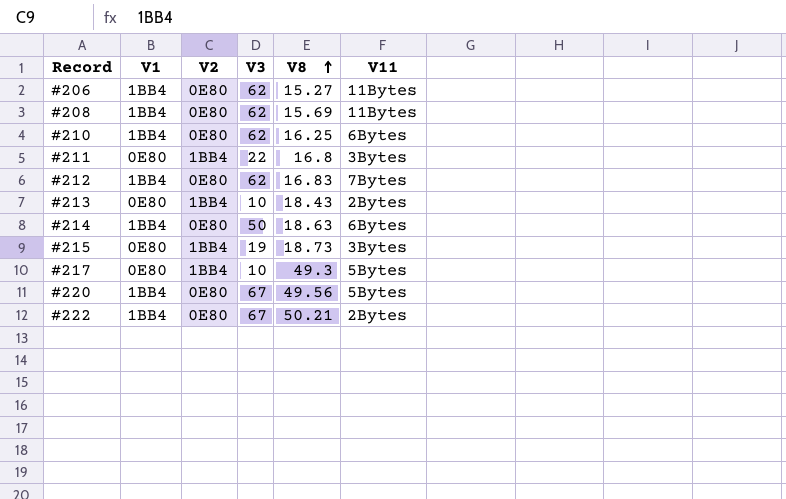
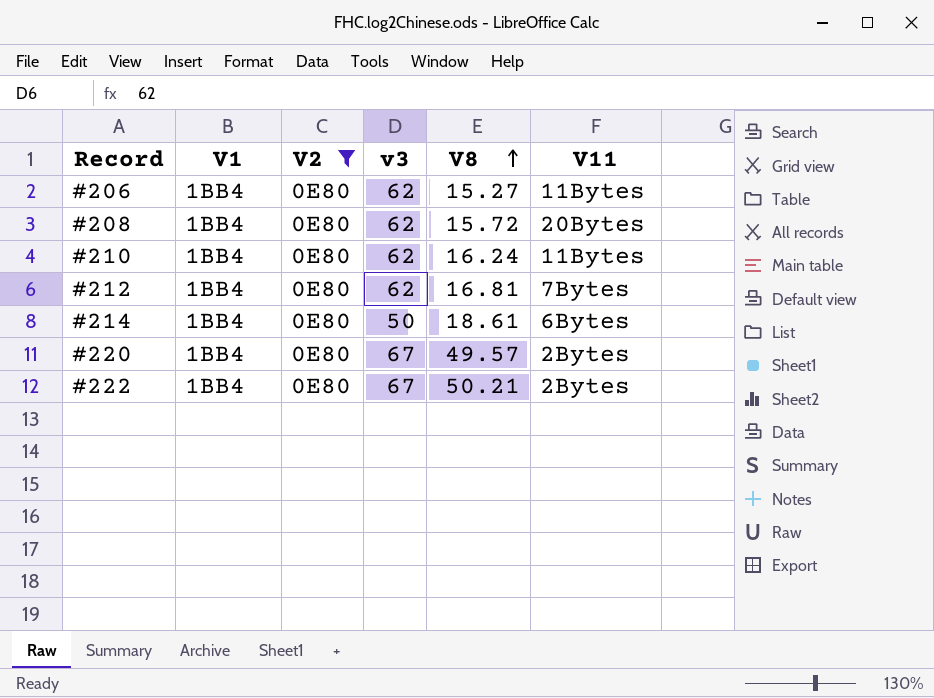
filter: none -> V2 = 0E80
column name: V3 -> v3
#208 | V8: 15.69 -> 15.72
#208 | V11: 11Bytes -> 20Bytes
#210 | V8: 16.25 -> 16.24
#210 | V11: 6Bytes -> 11Bytes
#212 | V8: 16.83 -> 16.81
#214 | V8: 18.63 -> 18.61
#220 | V8: 49.56 -> 49.57
#220 | V11: 5Bytes -> 2Bytes

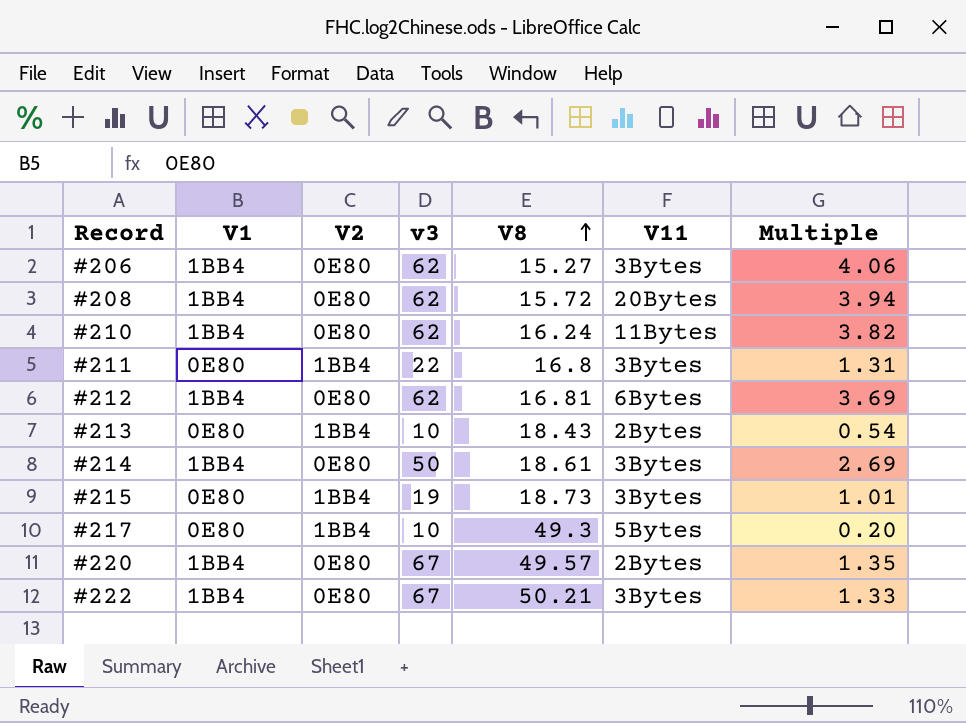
filter: V2 = 0E80 -> none
column Multiple | formula: none -> [v3] / [V8]
#206 | V11: 11Bytes -> 3Bytes
#212 | V11: 7Bytes -> 6Bytes
#214 | V11: 6Bytes -> 3Bytes
#222 | V11: 2Bytes -> 3Bytes

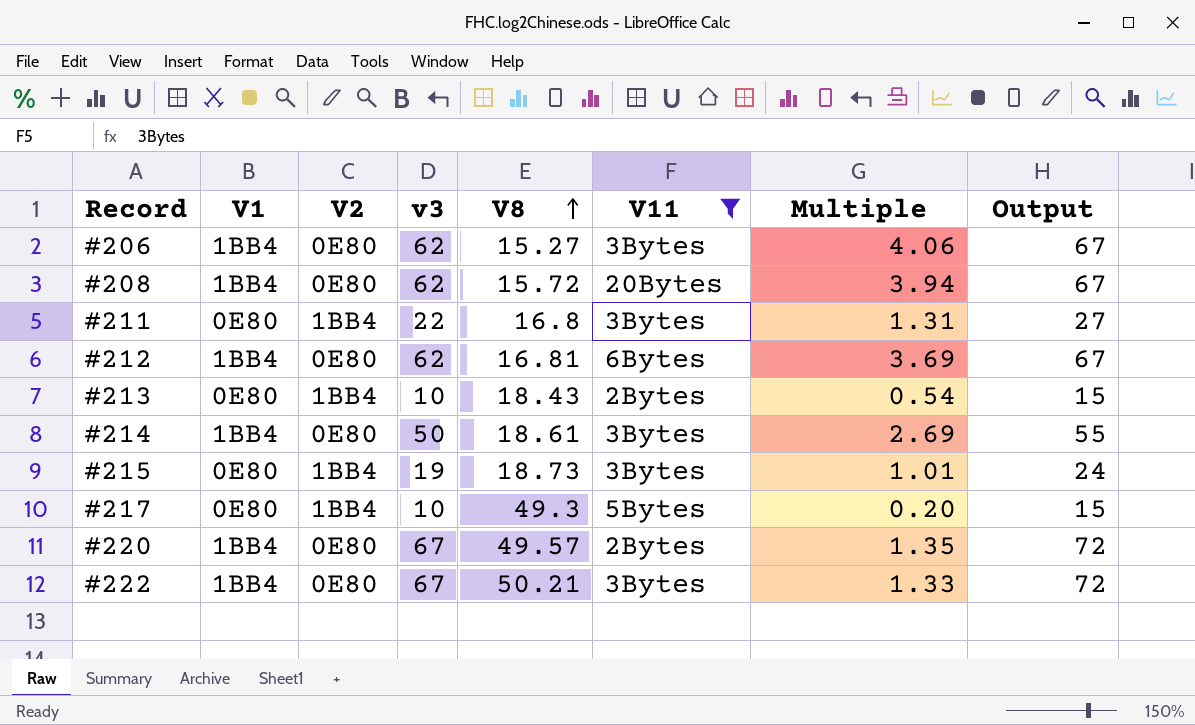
filter: none -> V11 != 11Bytes
column Output | formula: none -> [v3] + 5

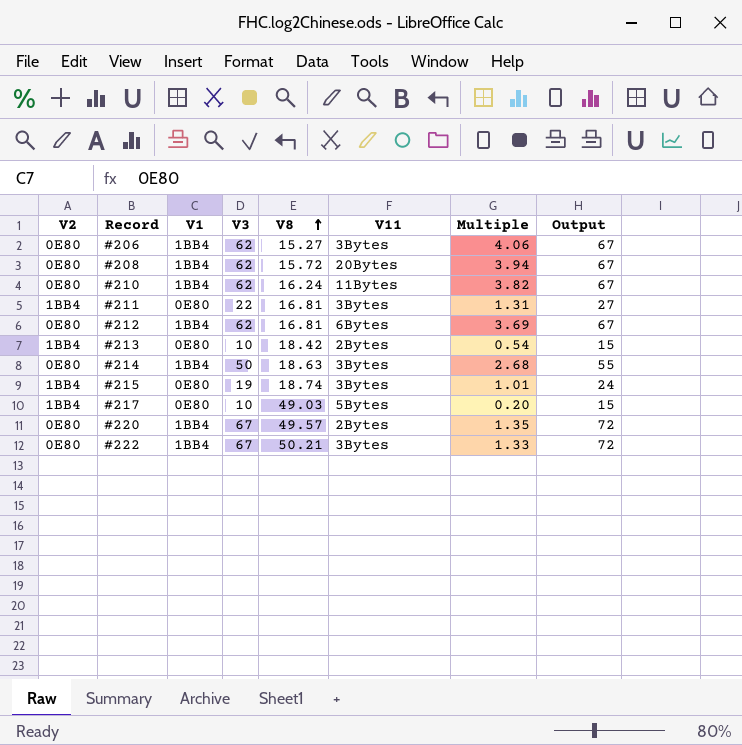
filter: V11 != 11Bytes -> none
column V2 | position: 3 -> 1
column name: v3 -> V3
#211 | V8: 16.8 -> 16.81
#213 | V8: 18.43 -> 18.42
#214 | V8: 18.61 -> 18.63
#214 | Multiple: 2.69 -> 2.68
#215 | V8: 18.73 -> 18.74
#217 | V8: 49.3 -> 49.03

